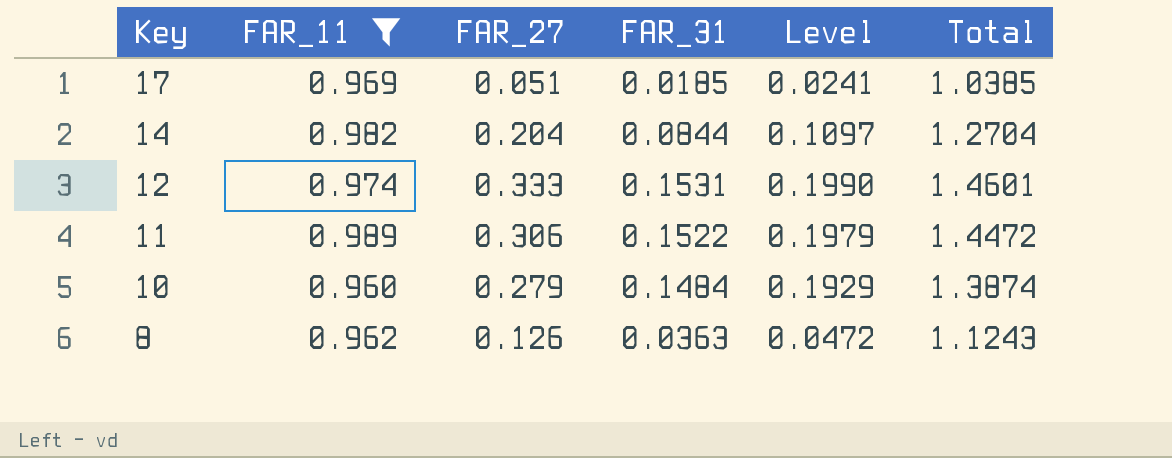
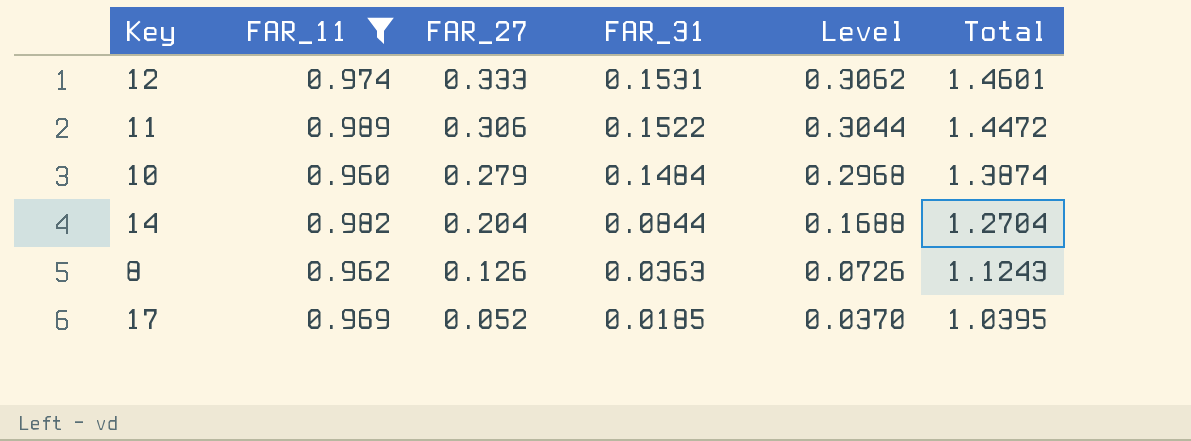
row order: Key descending -> FAR_27 descending
column Level | formula: [FAR_31] * 1.3 -> [FAR_31] * 2
17 | FAR_27: 0.051 -> 0.052
17 | Total: 1.0385 -> 1.0395

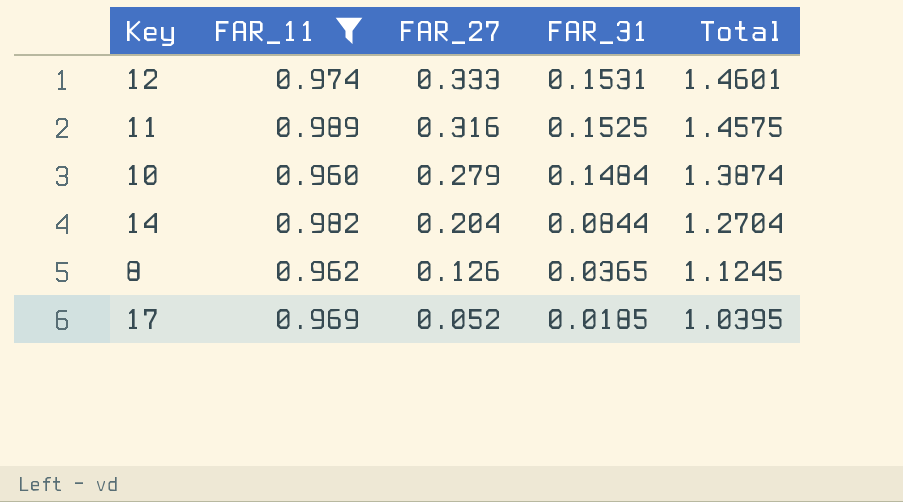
column Level | formula: [FAR_31] * 2 -> none
11 | FAR_27: 0.306 -> 0.316
11 | FAR_31: 0.1522 -> 0.1525
11 | Total: 1.4472 -> 1.4575
8 | FAR_31: 0.0363 -> 0.0365
8 | Total: 1.1243 -> 1.1245

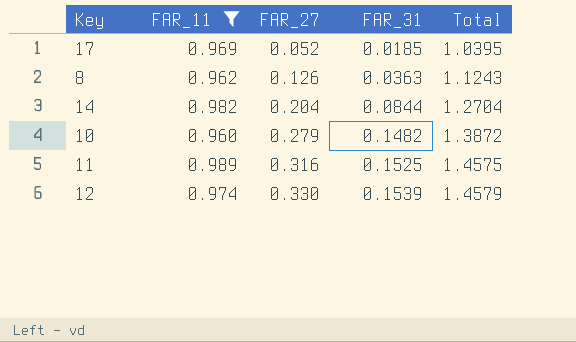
row order: FAR_27 descending -> FAR_27 ascending
8 | FAR_31: 0.0365 -> 0.0363
8 | Total: 1.1245 -> 1.1243
10 | FAR_31: 0.1484 -> 0.1482
10 | Total: 1.3874 -> 1.3872
12 | FAR_27: 0.333 -> 0.330
12 | FAR_31: 0.1531 -> 0.1539
12 | Total: 1.4601 -> 1.4579

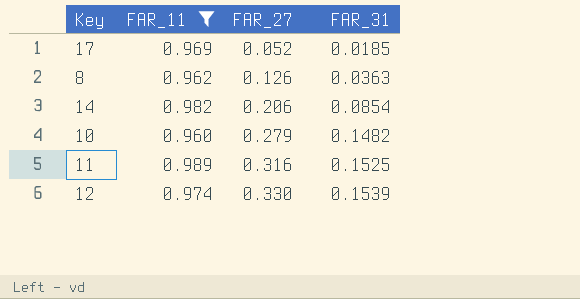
column Total | formula: [FAR_11] + [FAR_27] + [FAR_31] -> none
14 | FAR_27: 0.204 -> 0.206
14 | FAR_31: 0.0844 -> 0.0854

